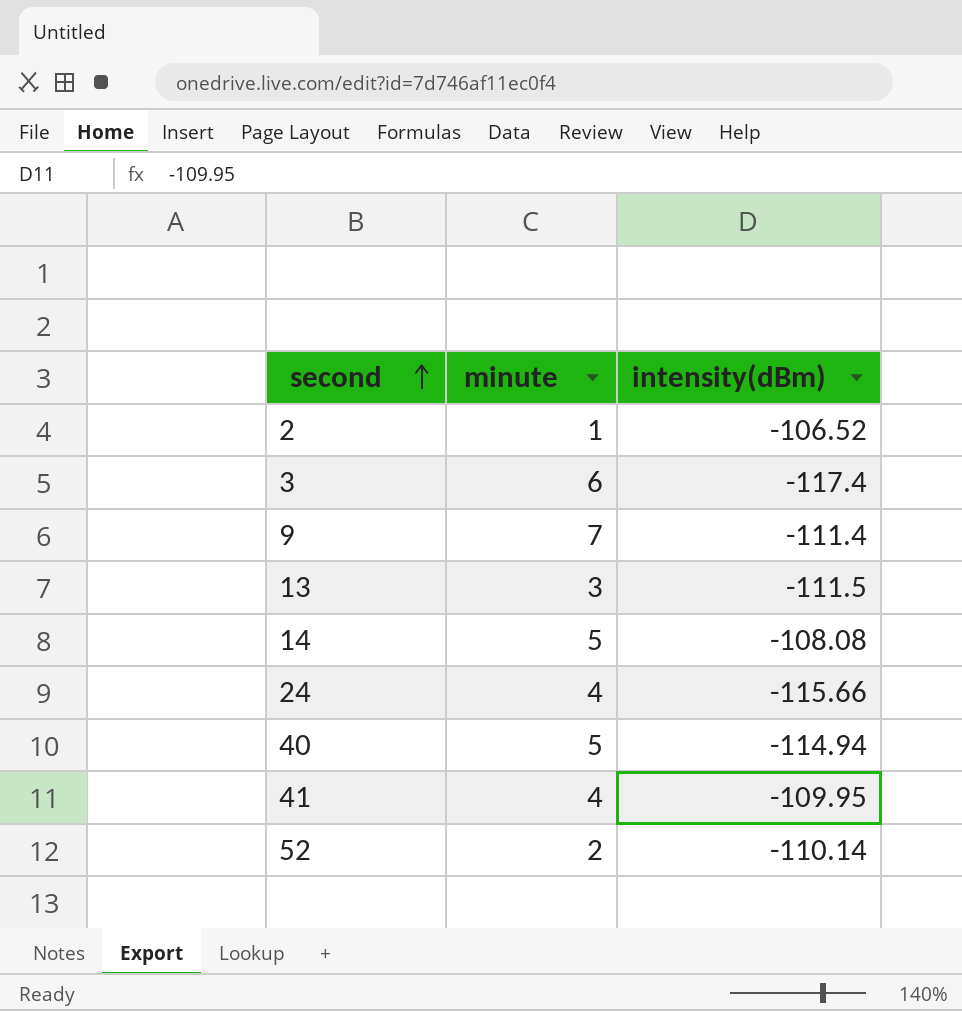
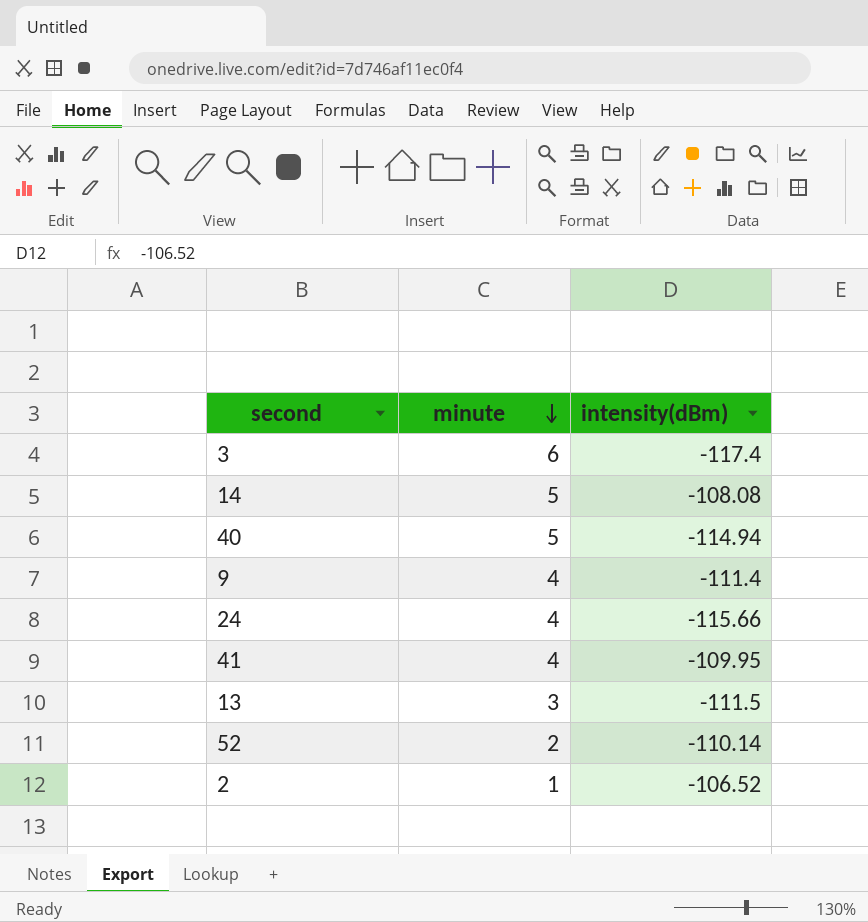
row order: second ascending -> minute descending
9 | minute: 7 -> 4

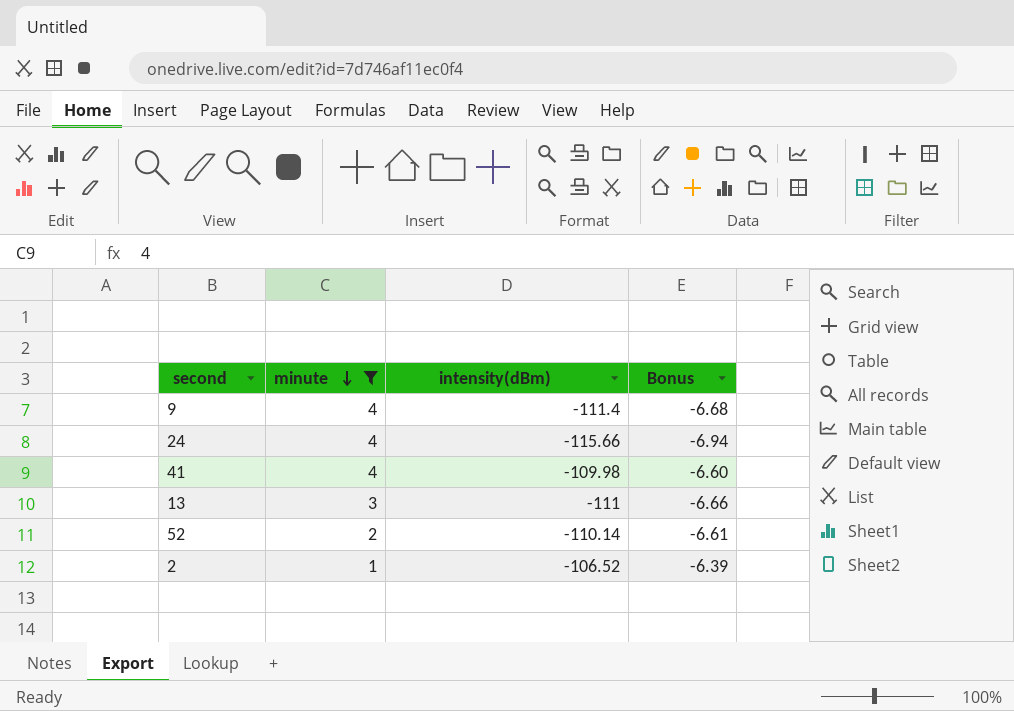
filter: none -> minute <= 4
column Bonus | formula: none -> [intensity(dBm)] * 0.06
41 | intensity(dBm): -109.95 -> -109.98
13 | intensity(dBm): -111.5 -> -111

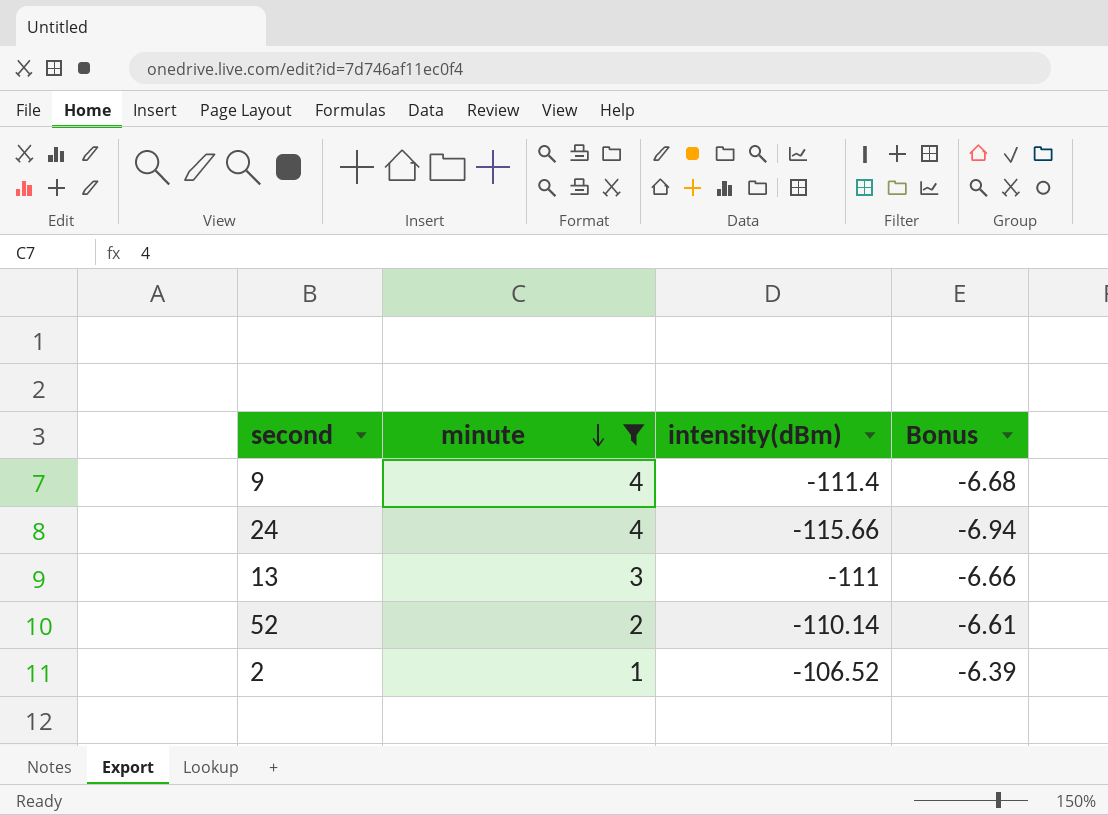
row 41: 4 | -109.98 | -6.60 -> none

